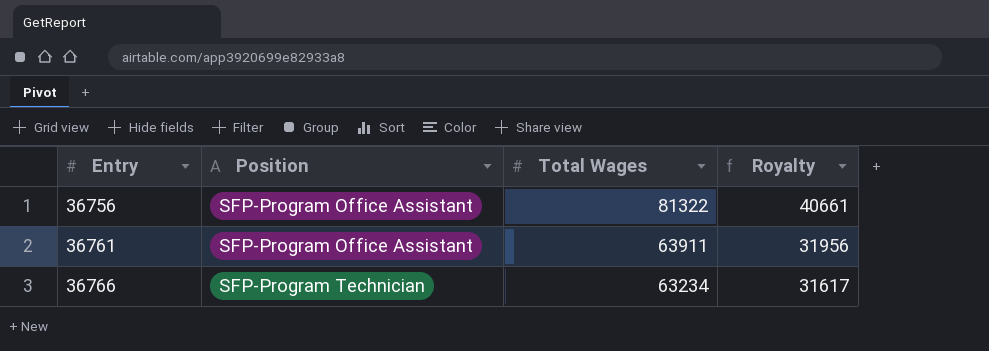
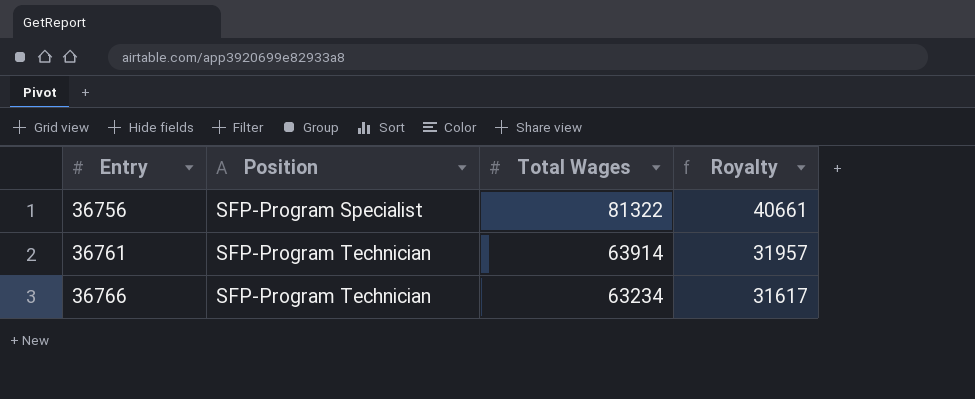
36756 | Position: SFP-Program Office Assistant -> SFP-Program Specialist
36761 | Position: SFP-Program Office Assistant -> SFP-Program Technician
36761 | Total Wages: 63911 -> 63914
36761 | Royalty: 31956 -> 31957

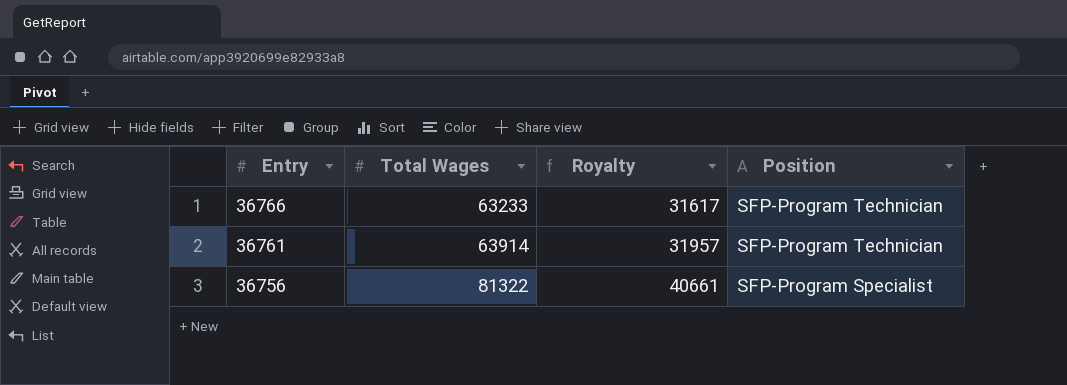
row order: Entry ascending -> Entry descending
column Position | position: 2 -> 4
36766 | Total Wages: 63234 -> 63233

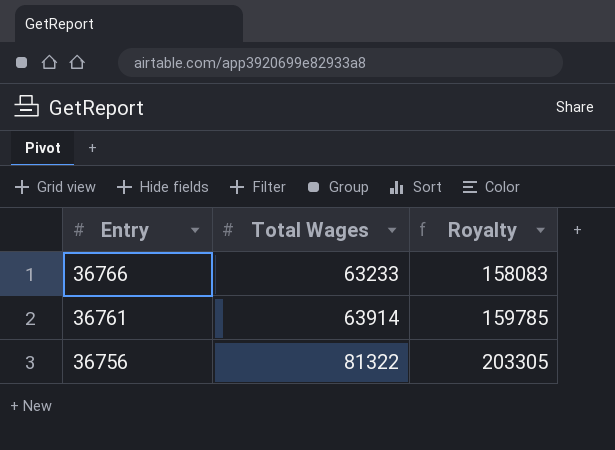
column Position | position: 4 -> none
column Royalty | formula: [Total Wages] * 0.5 -> [Total Wages] * 2.5

